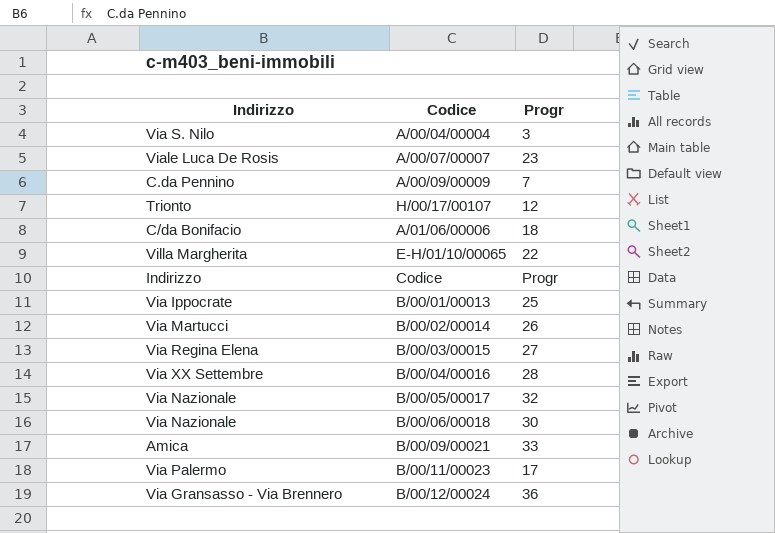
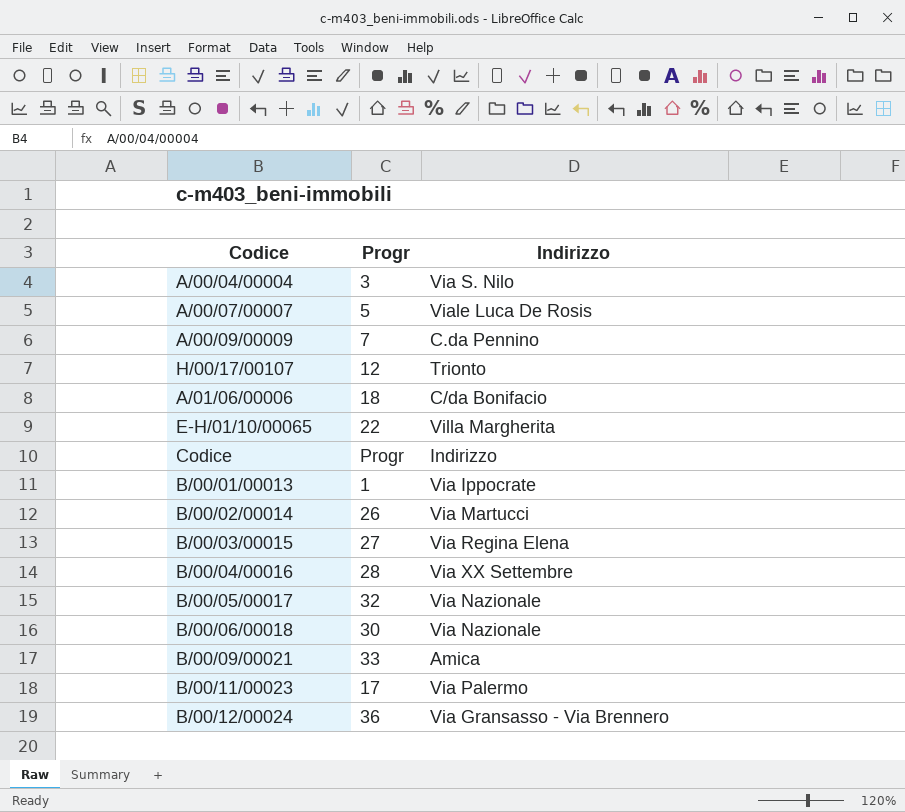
column Indirizzo | position: 1 -> 3
A/00/07/00007 | Progr: 23 -> 5
B/00/01/00013 | Progr: 25 -> 1

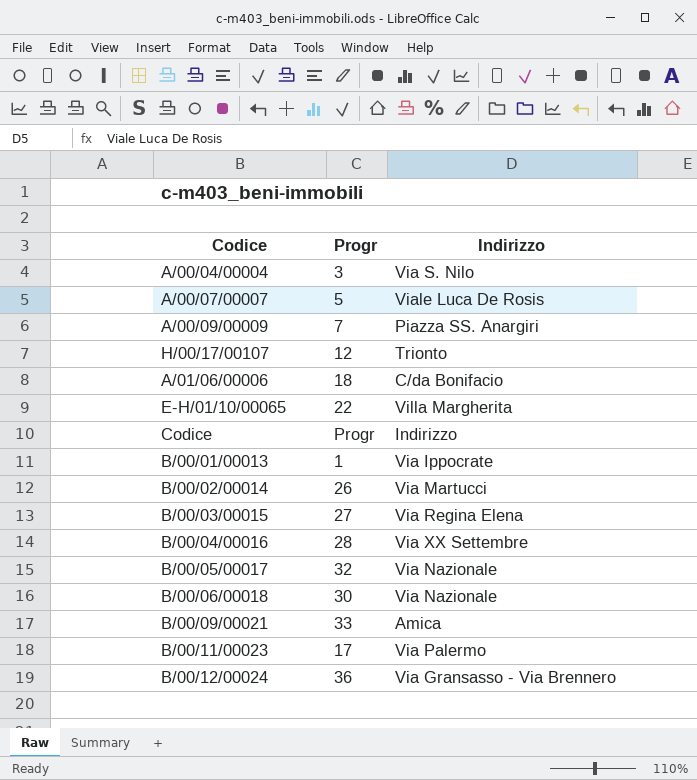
A/00/09/00009 | Indirizzo: C.da Pennino -> Piazza SS. Anargiri

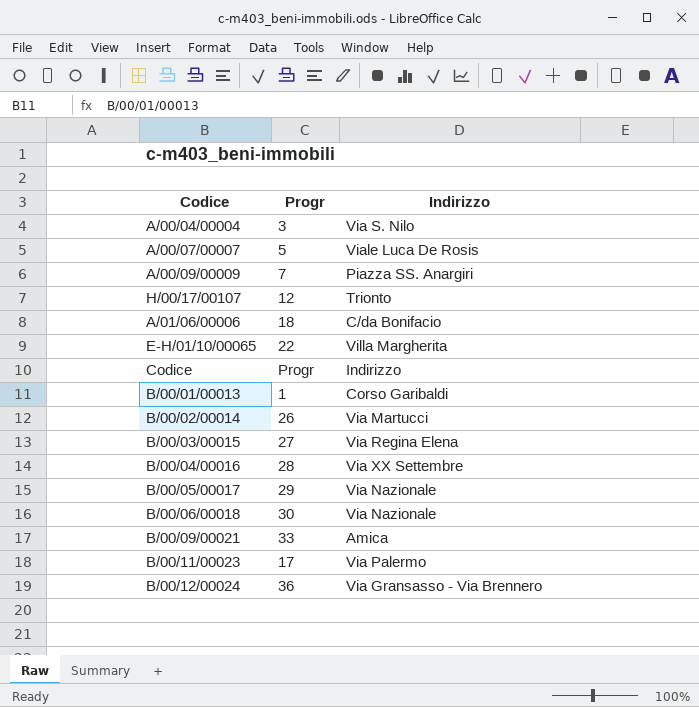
B/00/01/00013 | Indirizzo: Via Ippocrate -> Corso Garibaldi
B/00/05/00017 | Progr: 32 -> 29

